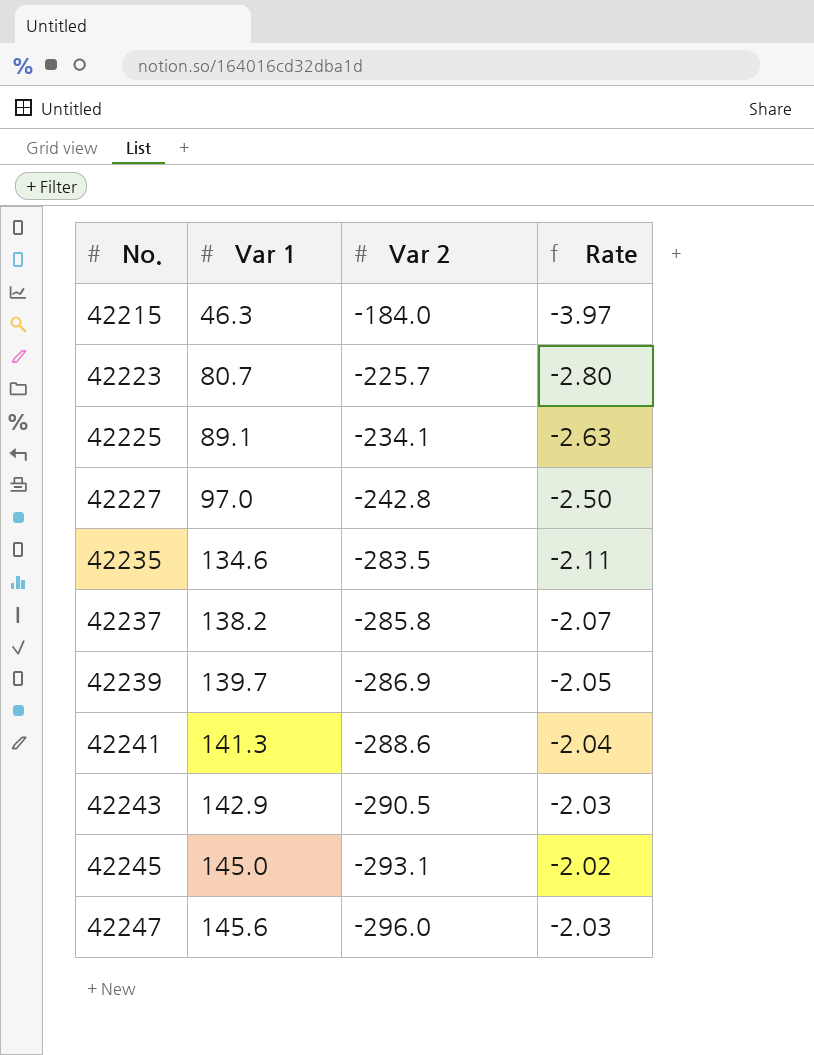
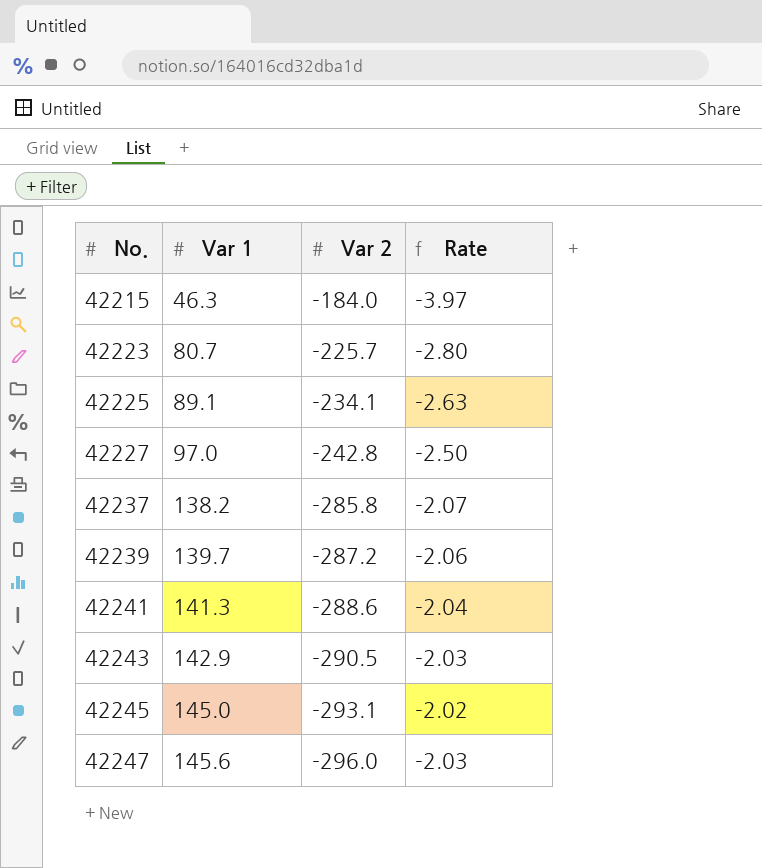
row 42235: 134.6 | -283.5 | -2.11 -> none
42239 | Var 2: -286.9 -> -287.2
42239 | Rate: -2.05 -> -2.06

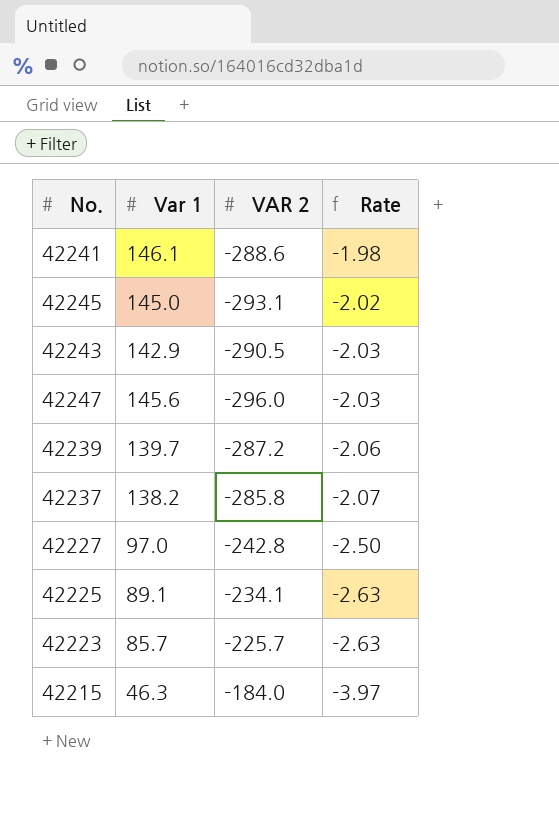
row order: No. ascending -> Rate descending
column name: Var 2 -> VAR 2
42241 | Var 1: 141.3 -> 146.1
42241 | Rate: -2.04 -> -1.98
42223 | Var 1: 80.7 -> 85.7
42223 | Rate: -2.80 -> -2.63

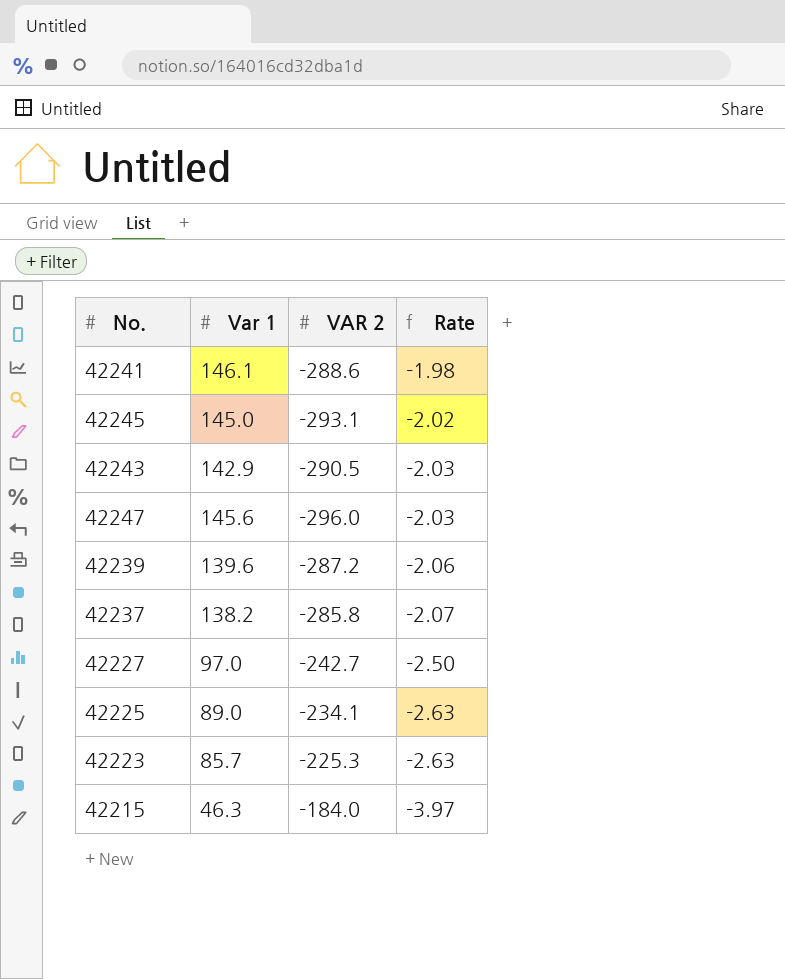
42239 | Var 1: 139.7 -> 139.6
42227 | VAR 2: -242.8 -> -242.7
42225 | Var 1: 89.1 -> 89.0
42223 | VAR 2: -225.7 -> -225.3

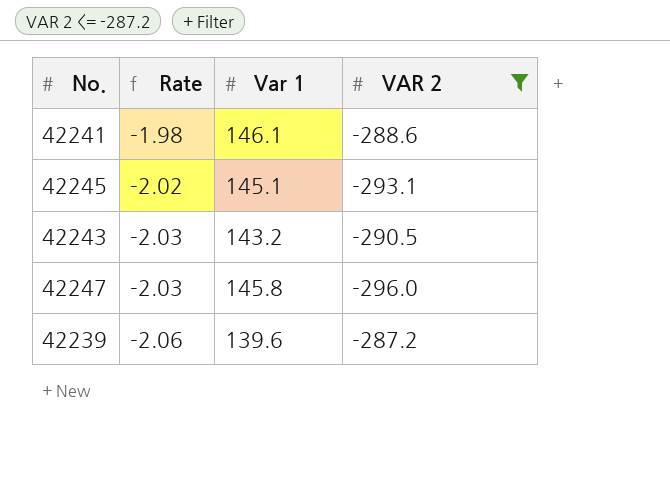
filter: none -> VAR 2 <= -287.2
column Rate | position: 4 -> 2
42245 | Var 1: 145.0 -> 145.1
42243 | Var 1: 142.9 -> 143.2
42247 | Var 1: 145.6 -> 145.8

